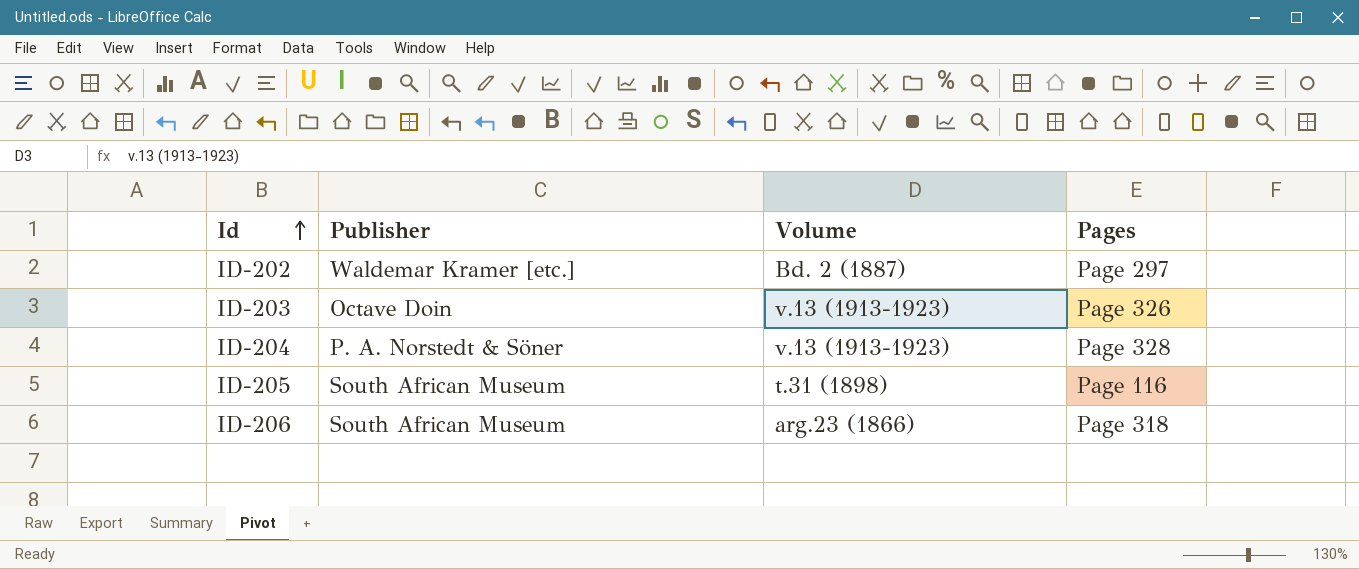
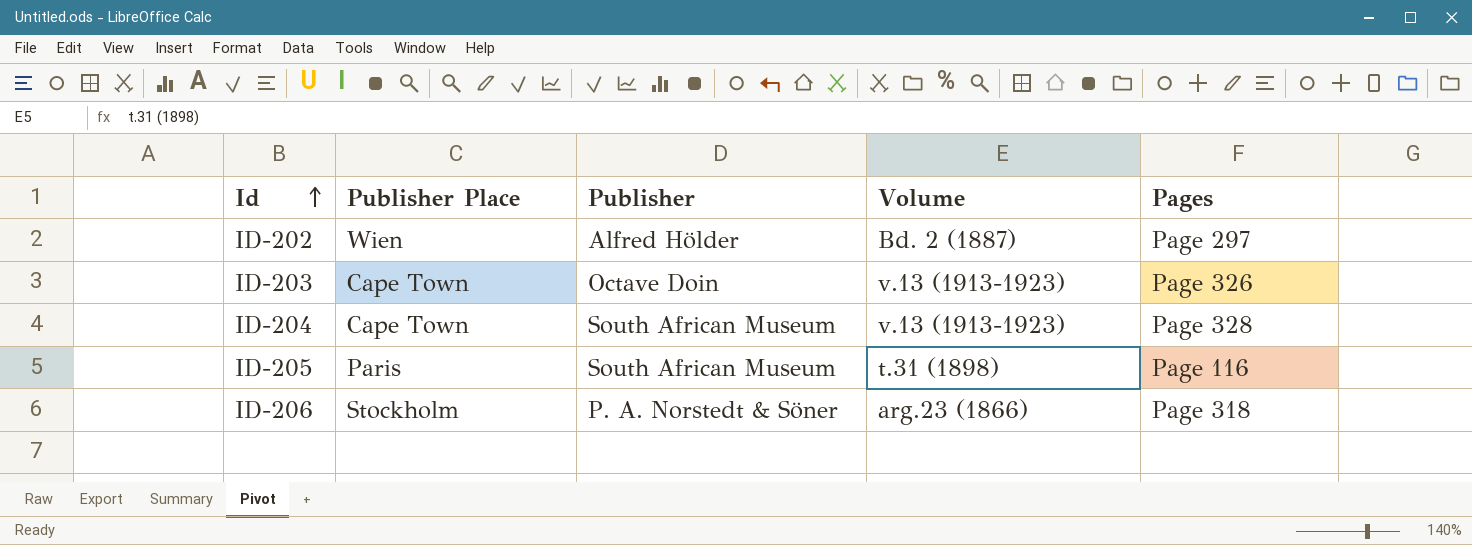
column Publisher Place | position: none -> 2
ID-202 | Publisher: Waldemar Kramer [etc.] -> Alfred Hölder
ID-204 | Publisher: P. A. Norstedt & Söner -> South African Museum
ID-206 | Publisher: South African Museum -> P. A. Norstedt & Söner

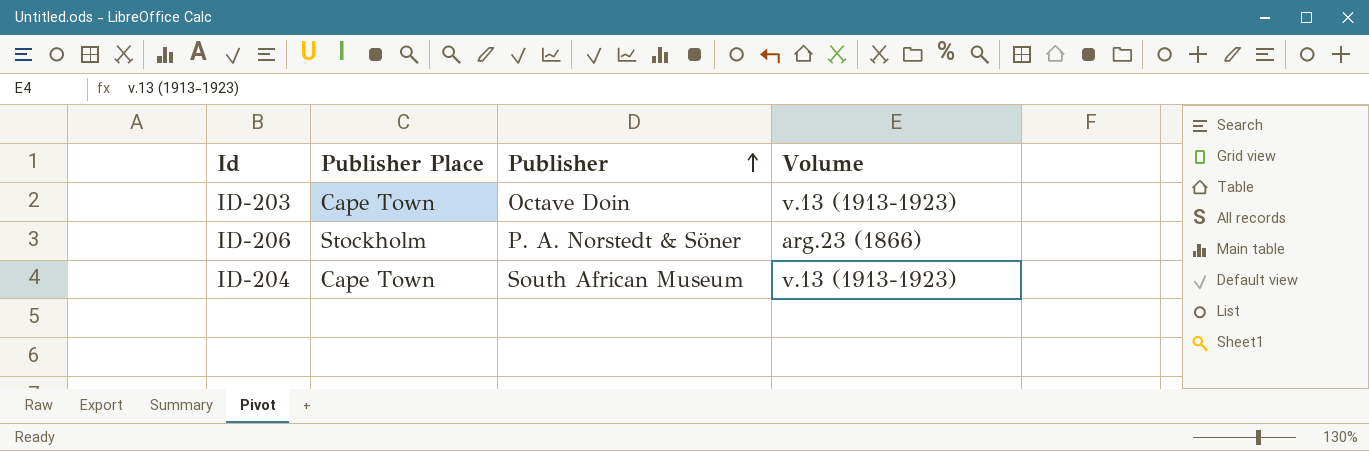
row order: Id ascending -> Publisher ascending
column Pages | position: 5 -> none
row ID-202: Wien | Alfred Hölder | Bd. 2 (1887) | Page 297 -> none
row ID-205: Paris | South African Museum | t.31 (1898) | Page 116 -> none

